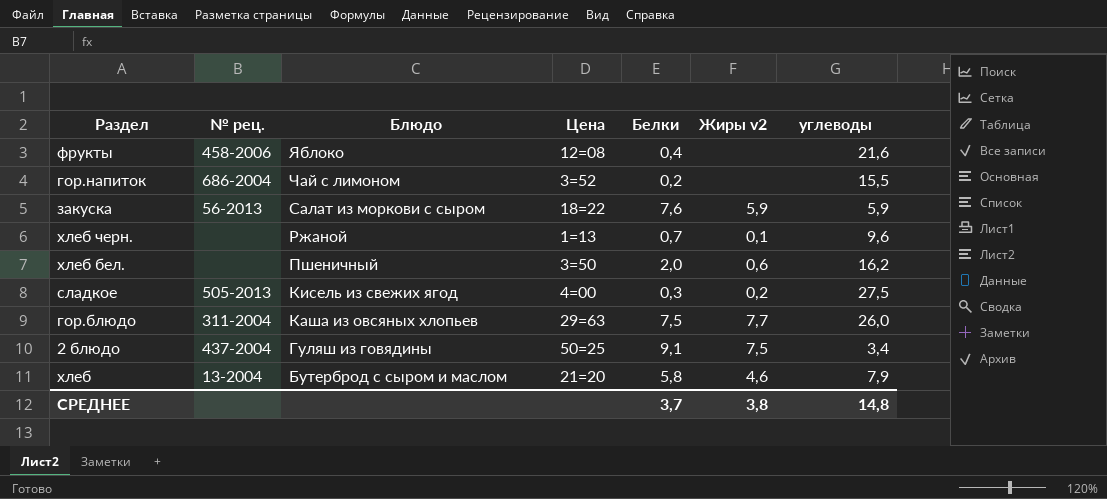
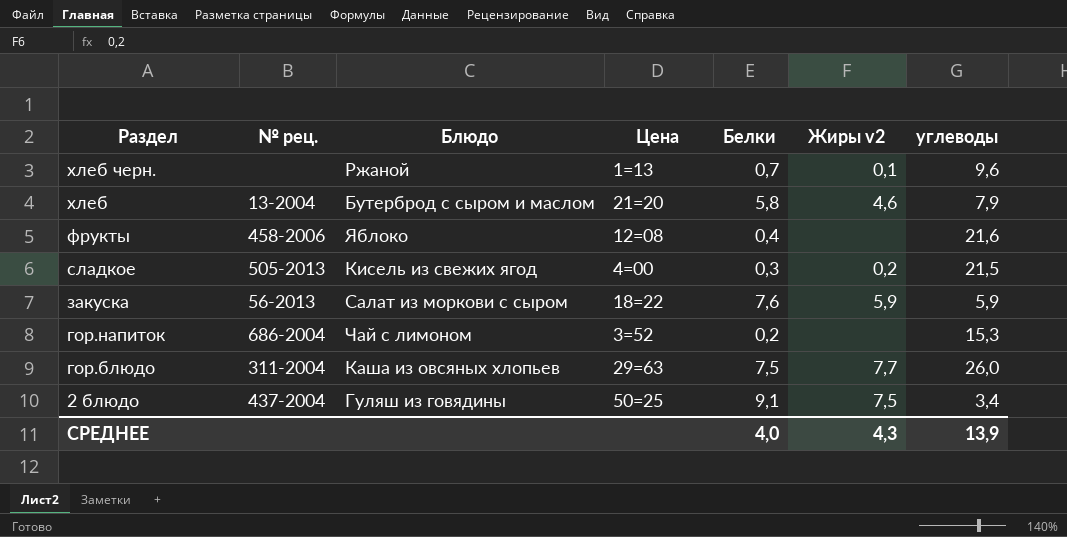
row order: Блюдо descending -> Раздел descending
row хлеб бел.: none | Пшеничный | 3=50 | 2,0 | 0,6 | 16,2 -> none
сладкое | углеводы: 27,5 -> 21,5
гор.напиток | углеводы: 15,5 -> 15,3
СРЕДНЕЕ | Белки: 3,7 -> 4,0
СРЕДНЕЕ | Жиры v2: 3,8 -> 4,3
СРЕДНЕЕ | углеводы: 14,8 -> 13,9

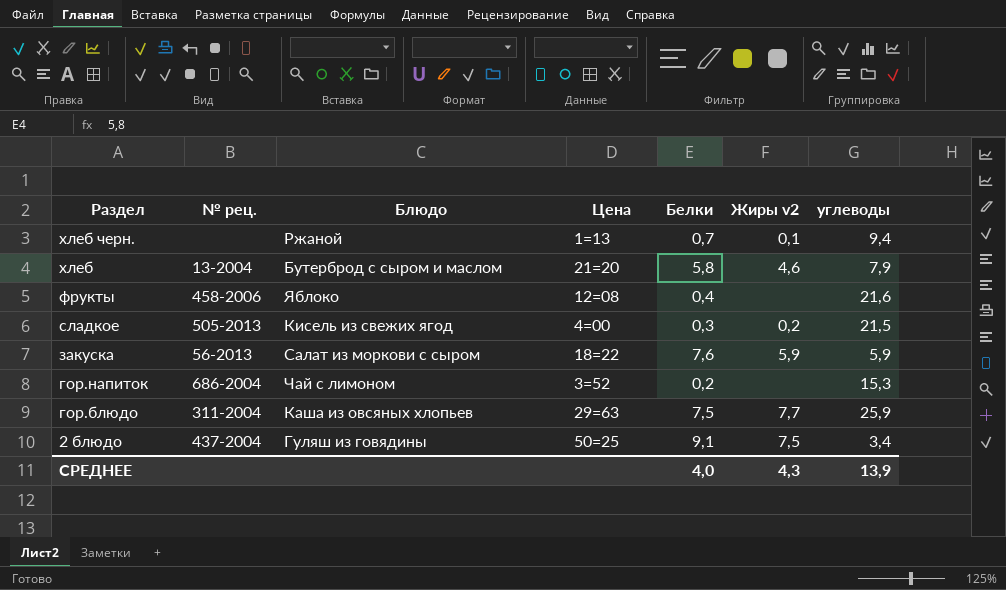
хлеб черн. | углеводы: 9,6 -> 9,4
гор.блюдо | углеводы: 26,0 -> 25,9

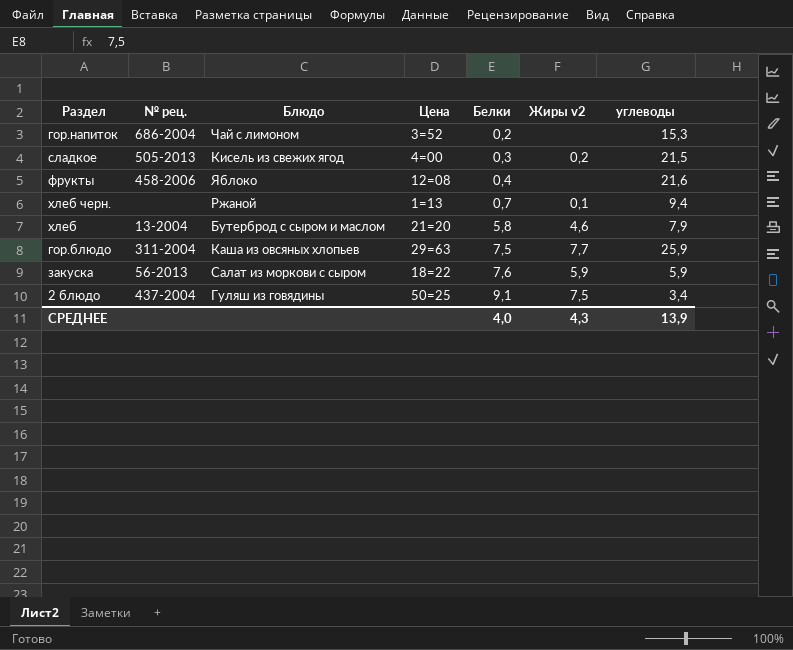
row order: Раздел descending -> Белки ascending

